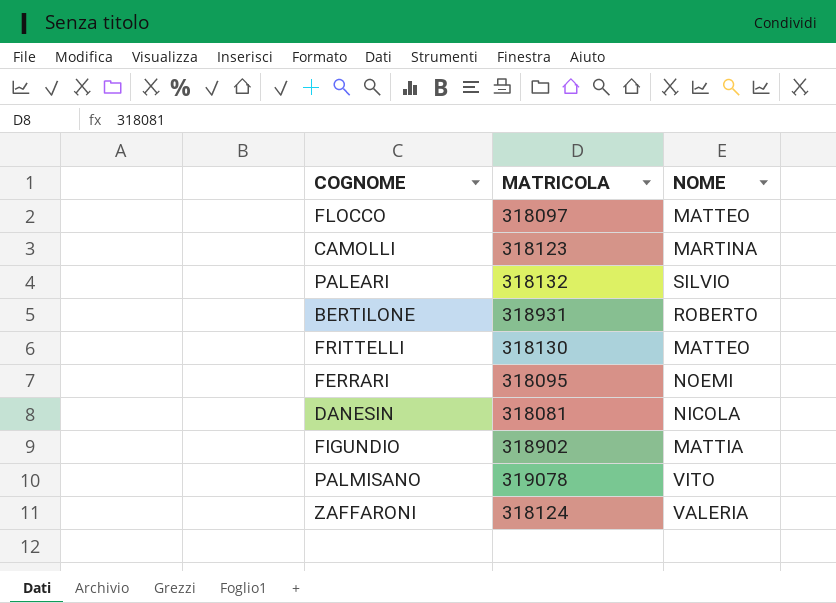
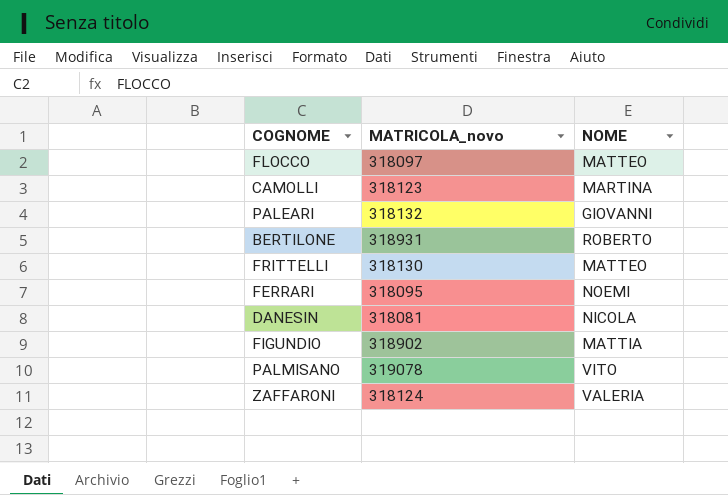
column name: MATRICOLA -> MATRICOLA_novo
PALEARI | NOME: SILVIO -> GIOVANNI

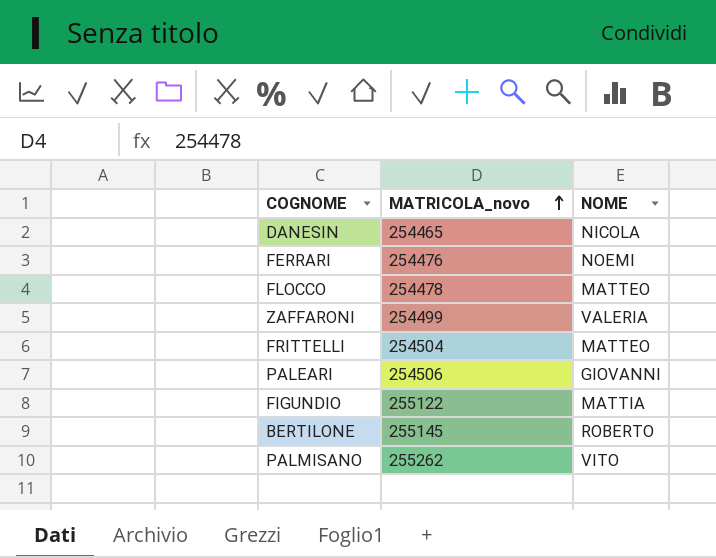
row order: none -> MATRICOLA_novo ascending
row CAMOLLI: 318123 | MARTINA -> none
DANESIN | MATRICOLA_novo: 318081 -> 254465
FERRARI | MATRICOLA_novo: 318095 -> 254476
FLOCCO | MATRICOLA_novo: 318097 -> 254478
ZAFFARONI | MATRICOLA_novo: 318124 -> 254499
FRITTELLI | MATRICOLA_novo: 318130 -> 254504
PALEARI | MATRICOLA_novo: 318132 -> 254506
FIGUNDIO | MATRICOLA_novo: 318902 -> 255122
BERTILONE | MATRICOLA_novo: 318931 -> 255145
PALMISANO | MATRICOLA_novo: 319078 -> 255262

